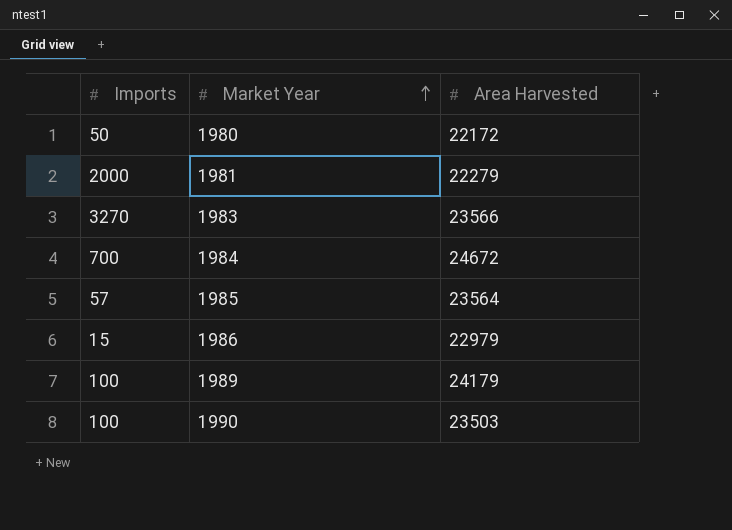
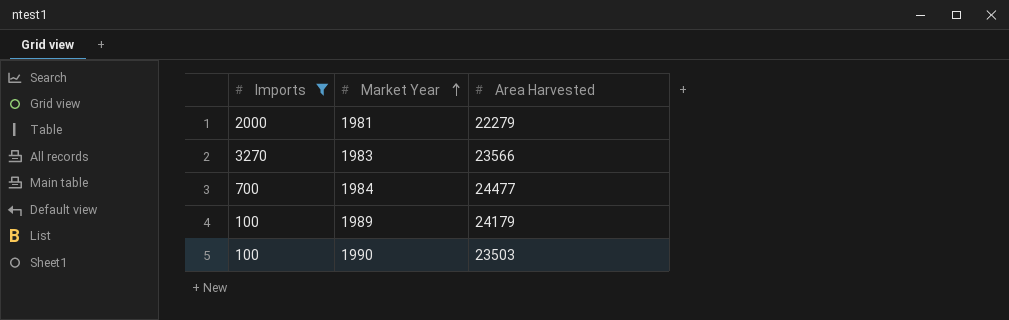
filter: none -> Imports >= 100
1984 | Area Harvested: 24672 -> 24477

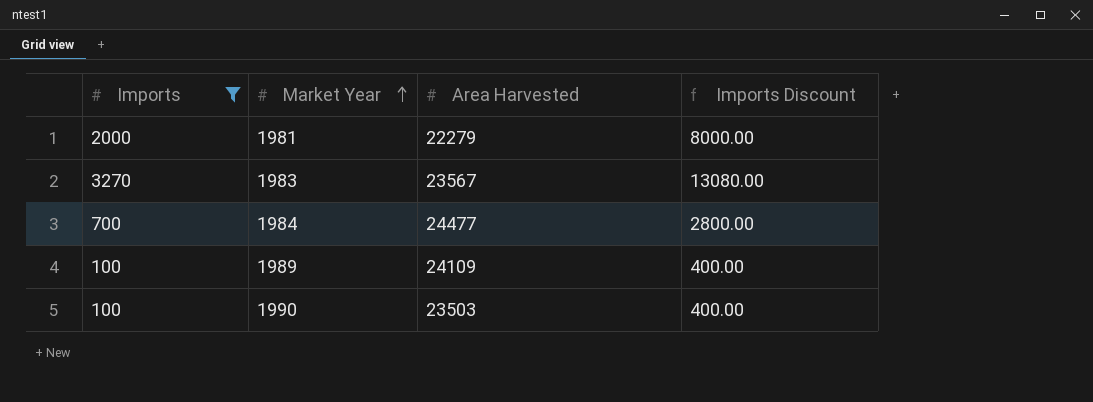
column Imports Discount | formula: none -> [Imports] * 4
1983 | Area Harvested: 23566 -> 23567
1989 | Area Harvested: 24179 -> 24109

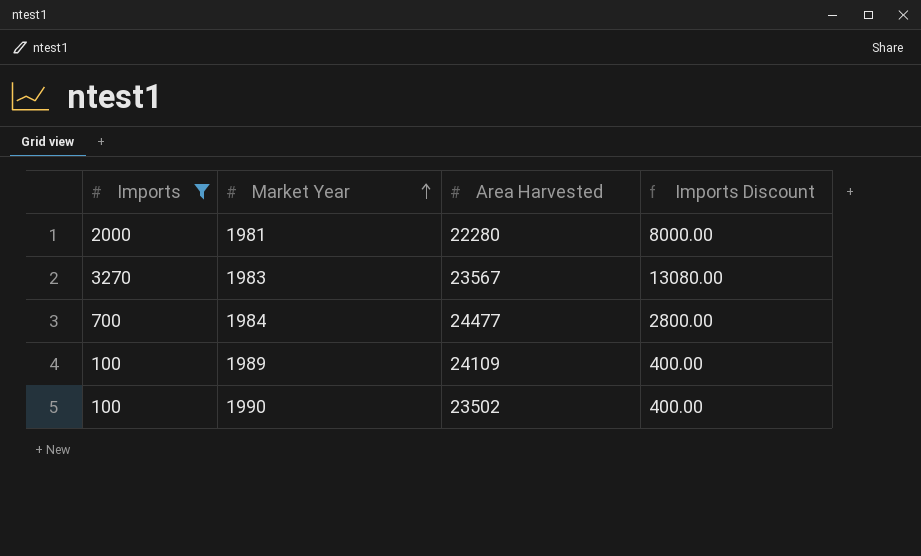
1981 | Area Harvested: 22279 -> 22280
1990 | Area Harvested: 23503 -> 23502

